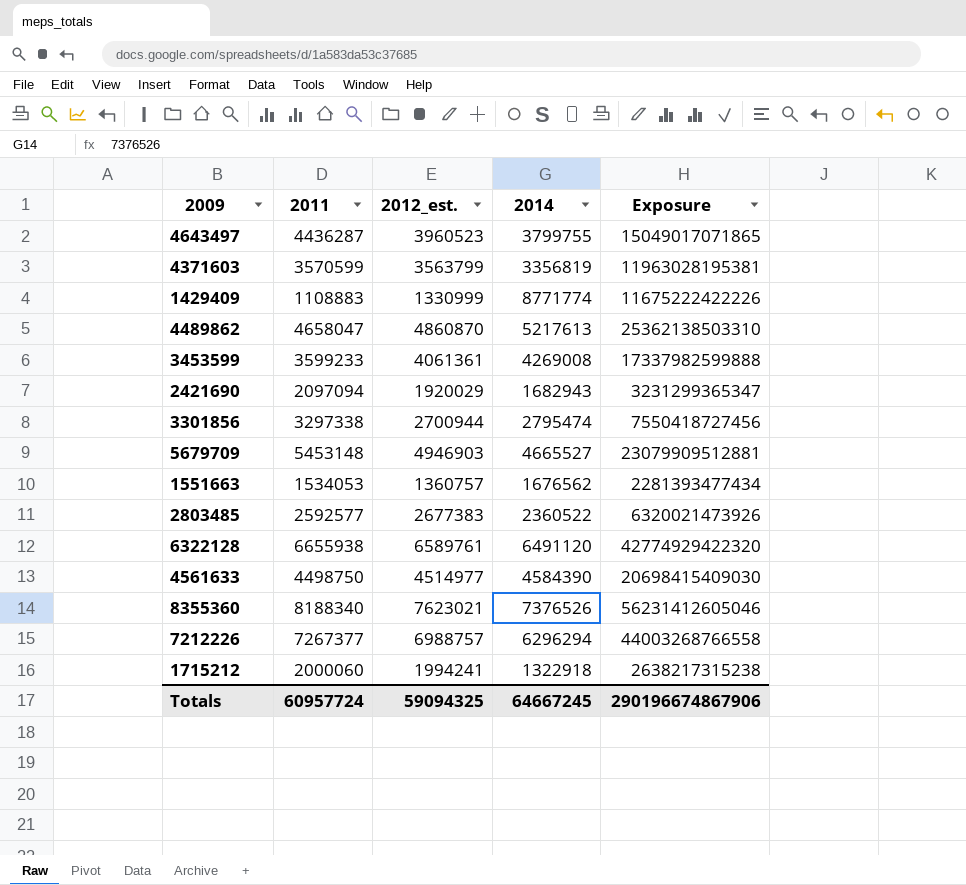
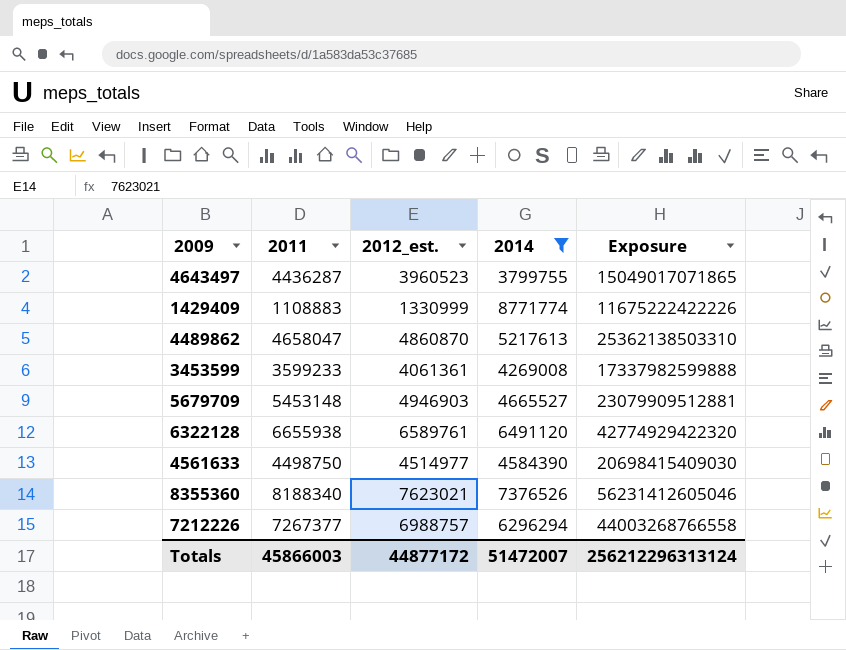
filter: none -> 2014 >= 3799755
Totals | 2011: 60957724 -> 45866003
Totals | 2012_est.: 59094325 -> 44877172
Totals | 2014: 64667245 -> 51472007
Totals | Exposure: 290196674867906 -> 256212296313124

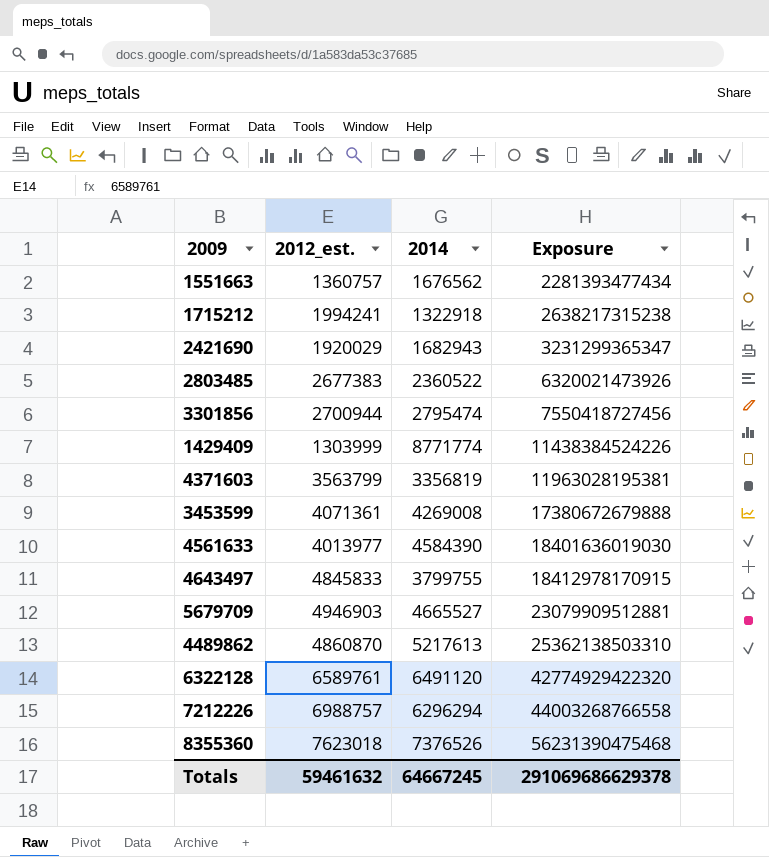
filter: 2014 >= 3799755 -> none
row order: none -> Exposure ascending
column 2011 | position: 2 -> none
1429409 | 2012_est.: 1330999 -> 1303999
1429409 | Exposure: 11675222422226 -> 11438384524226
3453599 | 2012_est.: 4061361 -> 4071361
3453599 | Exposure: 17337982599888 -> 17380672679888
4561633 | 2012_est.: 4514977 -> 4013977
4561633 | Exposure: 20698415409030 -> 18401636019030
4643497 | 2012_est.: 3960523 -> 4845833
4643497 | Exposure: 15049017071865 -> 18412978170915
8355360 | 2012_est.: 7623021 -> 7623018
8355360 | Exposure: 56231412605046 -> 56231390475468
Totals | 2012_est.: 44877172 -> 59461632
Totals | 2014: 51472007 -> 64667245
Totals | Exposure: 256212296313124 -> 291069686629378

